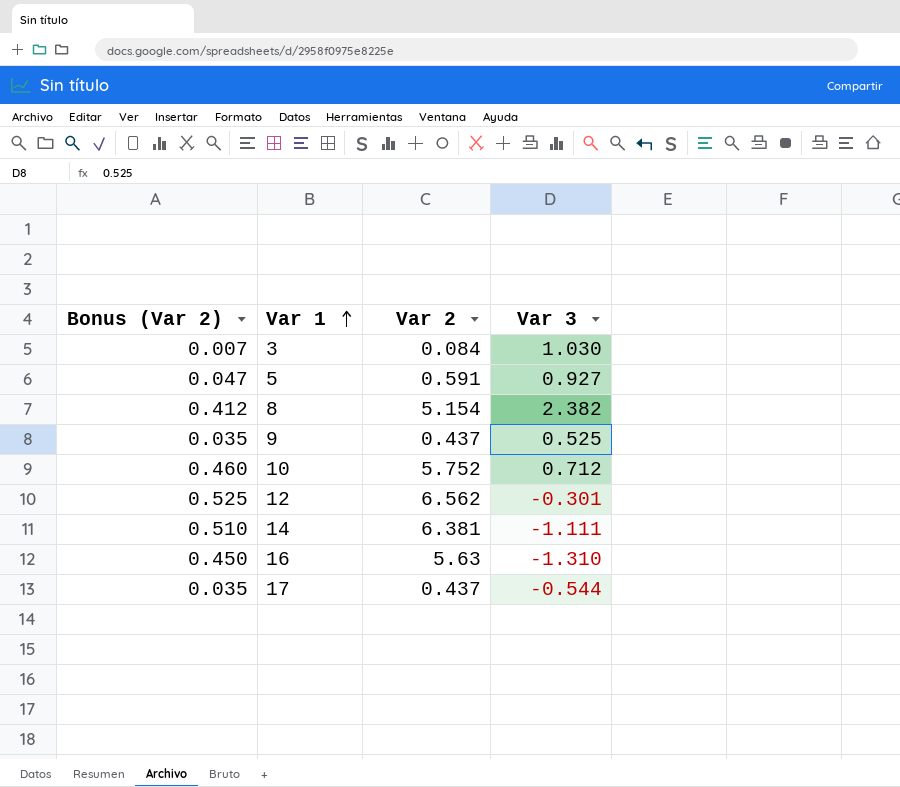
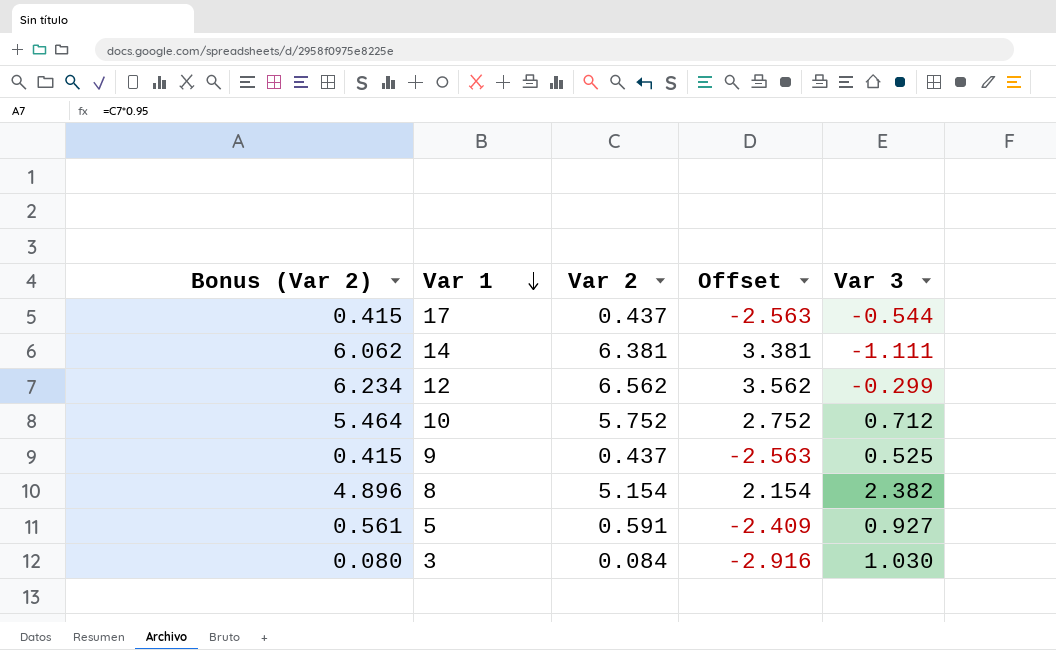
row order: Var 1 ascending -> Var 1 descending
column Bonus (Var 2) | formula: [Var 2] * 0.08 -> [Var 2] * 0.95
column Offset | formula: none -> [Var 2] - 3
row 16: 0.450 | 5.63 | -1.310 -> none
12 | Var 3: -0.301 -> -0.299

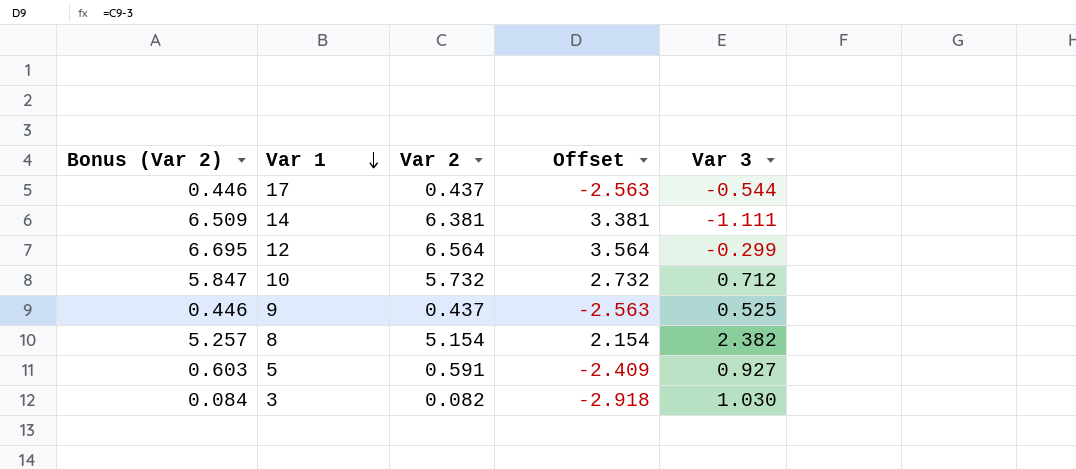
column Bonus (Var 2) | formula: [Var 2] * 0.95 -> [Var 2] * 1.02
12 | Var 2: 6.562 -> 6.564
12 | Offset: 3.562 -> 3.564
10 | Var 2: 5.752 -> 5.732
10 | Offset: 2.752 -> 2.732
3 | Var 2: 0.084 -> 0.082
3 | Offset: -2.916 -> -2.918

